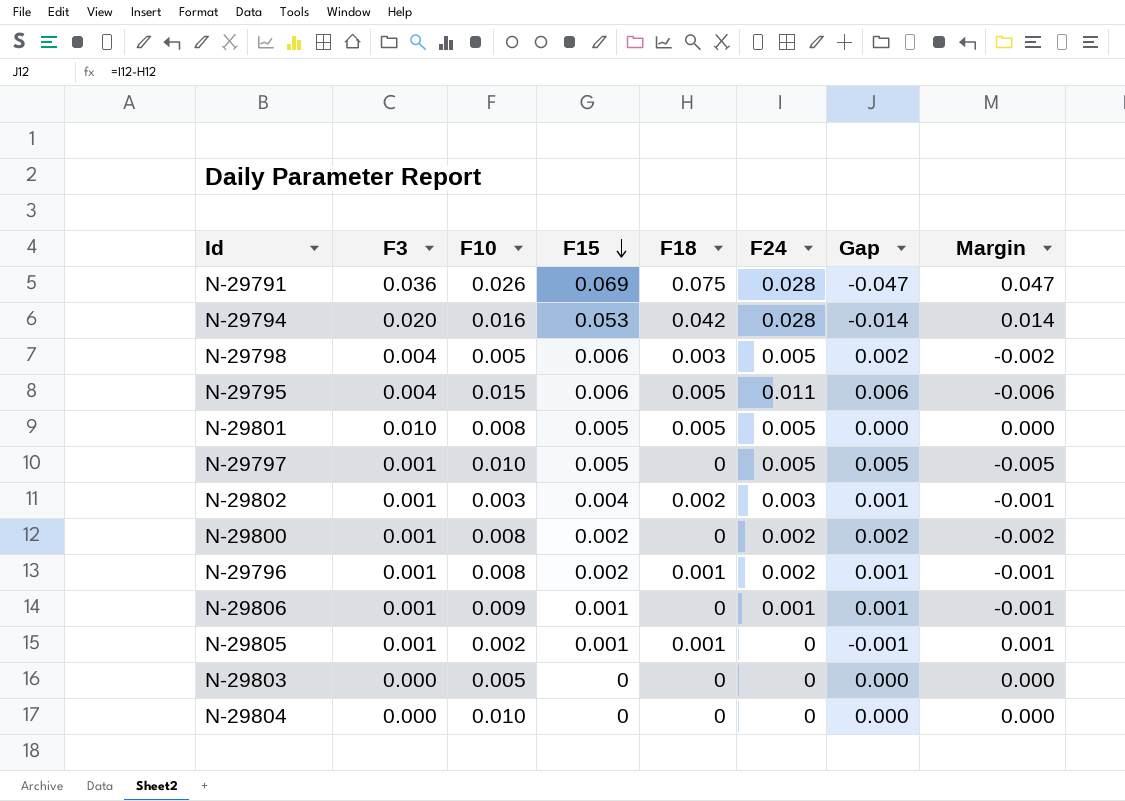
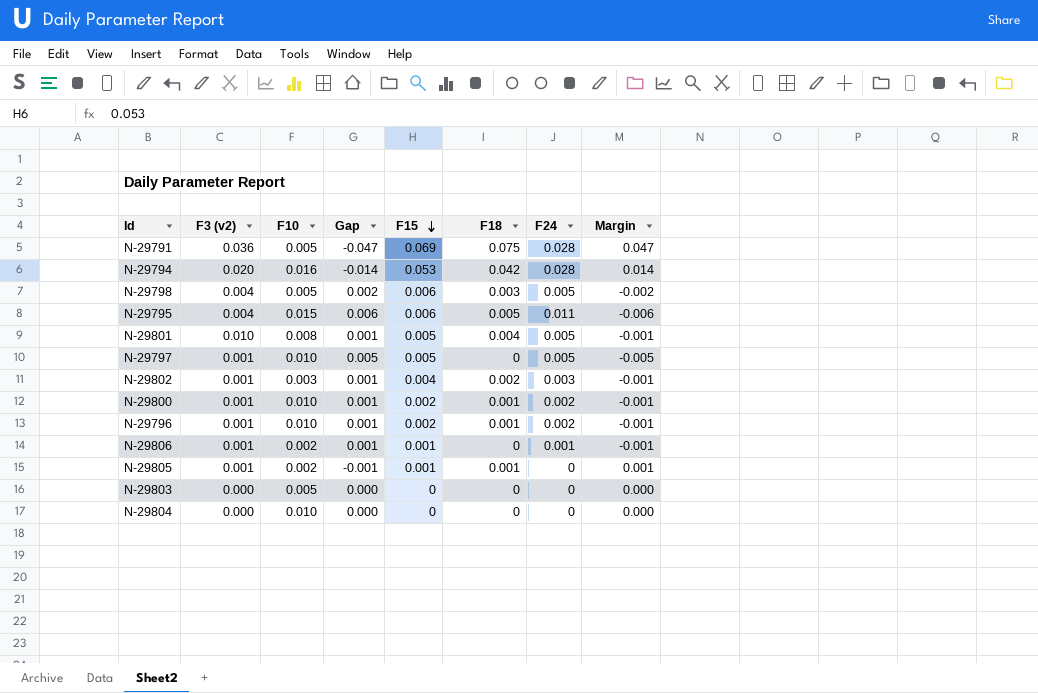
column name: F3 -> F3 (v2)
column Gap | position: 7 -> 4
N-29791 | F10: 0.026 -> 0.005
N-29801 | Gap: 0.000 -> 0.001
N-29801 | F18: 0.005 -> 0.004
N-29801 | Margin: 0.000 -> -0.001
N-29800 | F10: 0.008 -> 0.010
N-29800 | Gap: 0.002 -> 0.001
N-29800 | F18: 0 -> 0.001
N-29800 | Margin: -0.002 -> -0.001
N-29796 | F10: 0.008 -> 0.010
N-29806 | F10: 0.009 -> 0.002

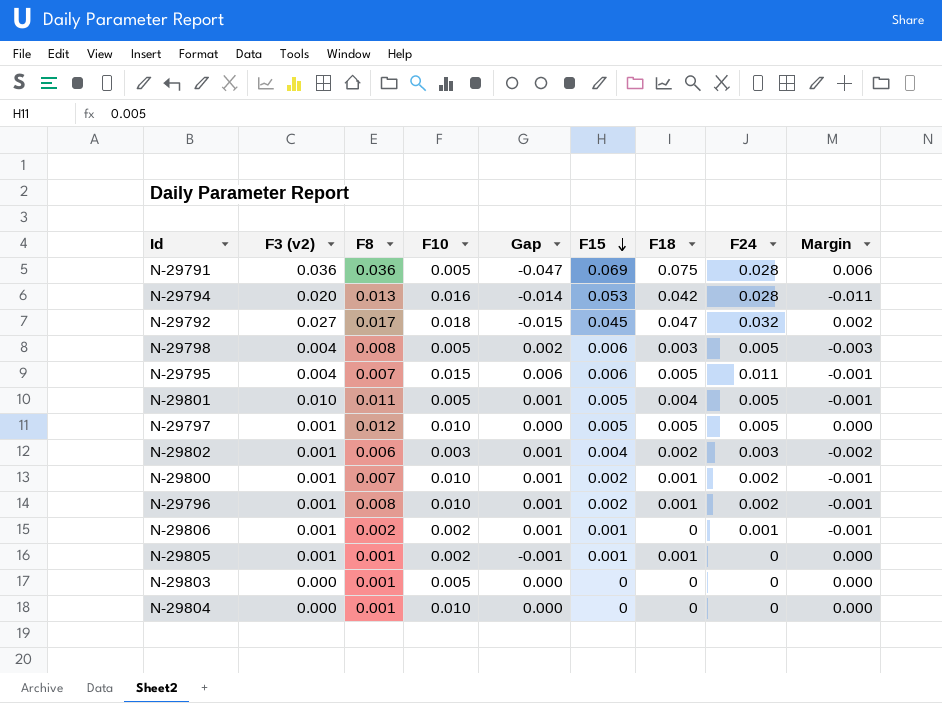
column F8 | position: none -> 3
column Margin | formula: [F18] - [F24] -> [F18] - [F15]
row N-29792: none -> 0.027 | 0.017 | 0.018 | -0.015 | 0.045 | 0.047 | 0.032 | 0.002
N-29801 | F10: 0.008 -> 0.005
N-29797 | Gap: 0.005 -> 0.000
N-29797 | F18: 0 -> 0.005

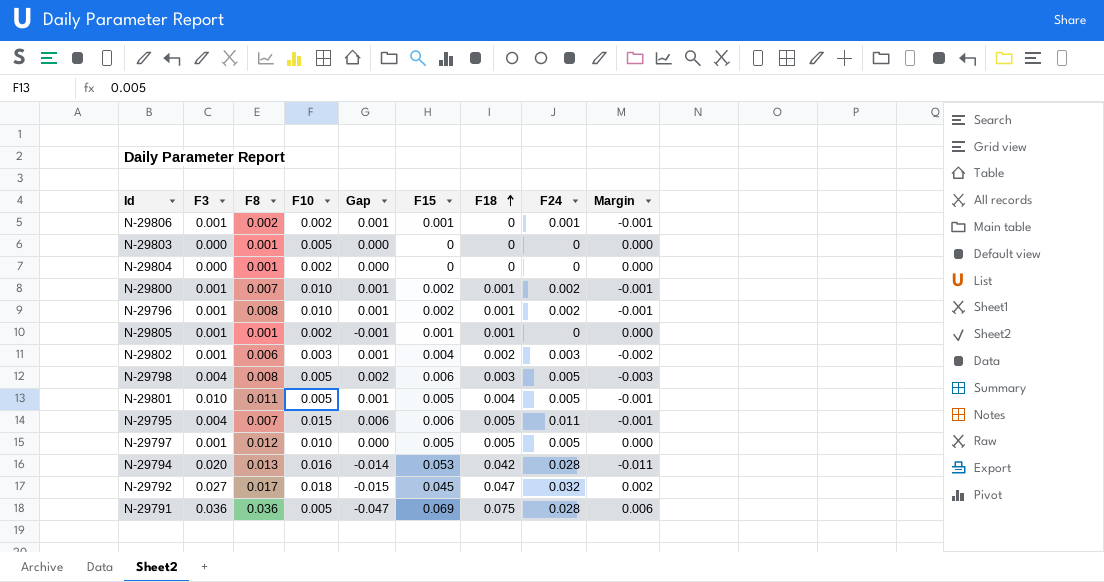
row order: F15 descending -> F18 ascending
column name: F3 (v2) -> F3
N-29804 | F10: 0.010 -> 0.002

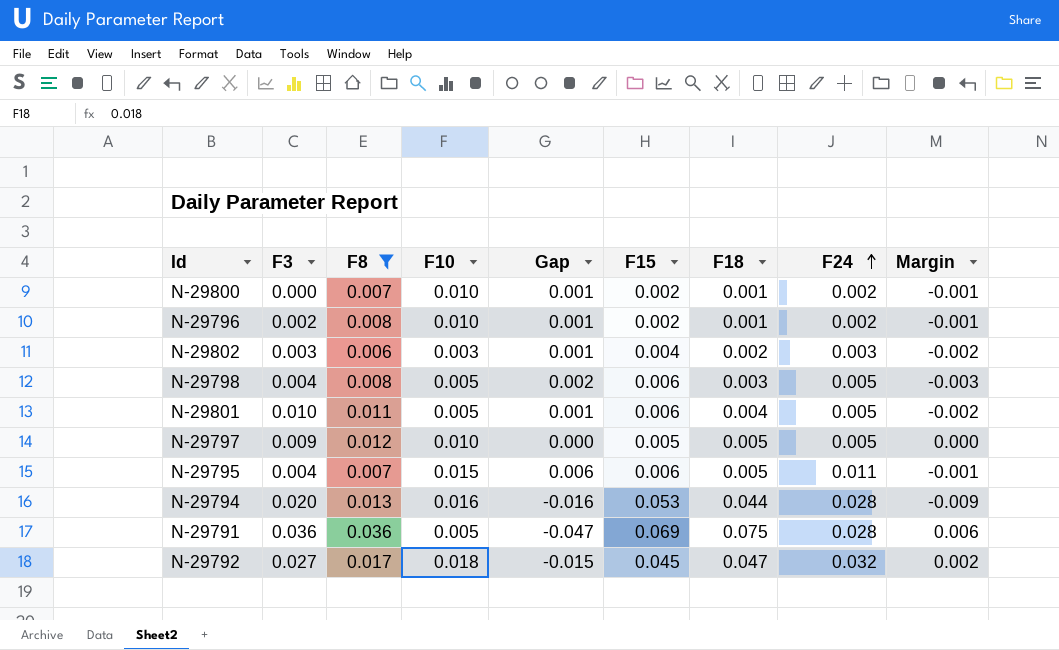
filter: none -> F8 >= 0.006
row order: F18 ascending -> F24 ascending
N-29800 | F3: 0.001 -> 0.000
N-29796 | F3: 0.001 -> 0.002
N-29802 | F3: 0.001 -> 0.003
N-29801 | F15: 0.005 -> 0.006
N-29801 | Margin: -0.001 -> -0.002
N-29797 | F3: 0.001 -> 0.009
N-29794 | Gap: -0.014 -> -0.016
N-29794 | F18: 0.042 -> 0.044
N-29794 | Margin: -0.011 -> -0.009

